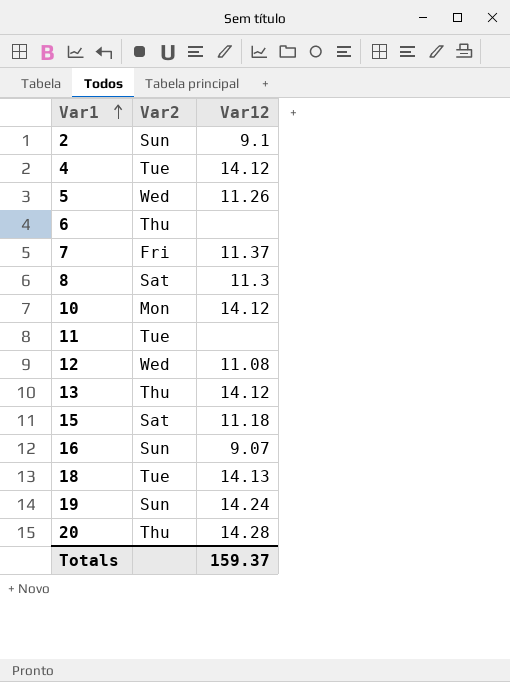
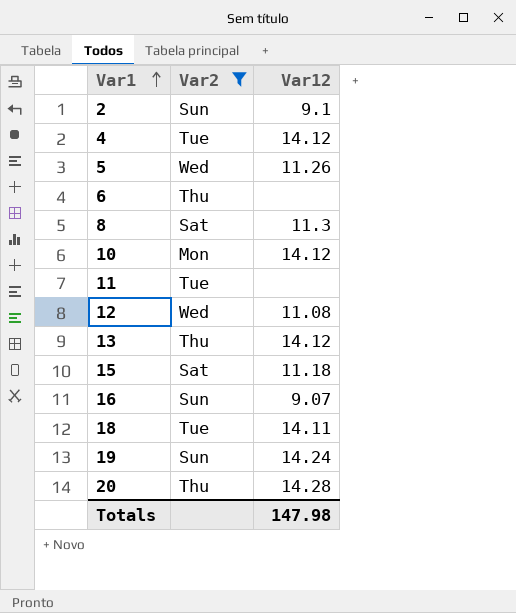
filter: none -> Var2 != Fri
18 | Var12: 14.13 -> 14.11
Totals | Var12: 159.37 -> 147.98

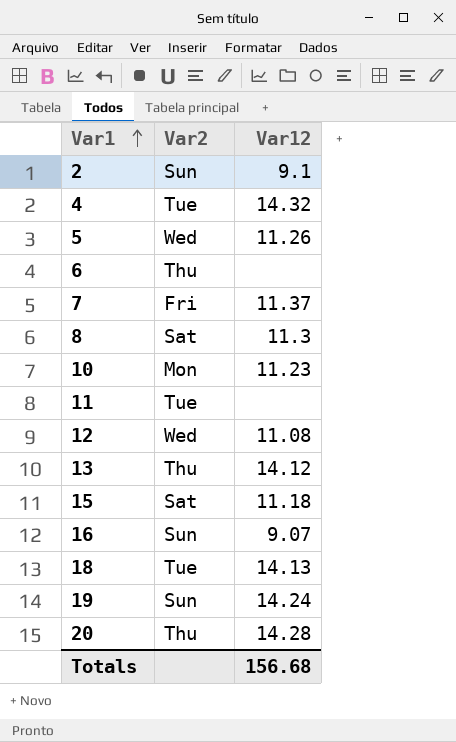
filter: Var2 != Fri -> none
4 | Var12: 14.12 -> 14.32
10 | Var12: 14.12 -> 11.23
18 | Var12: 14.11 -> 14.13
Totals | Var12: 147.98 -> 156.68

